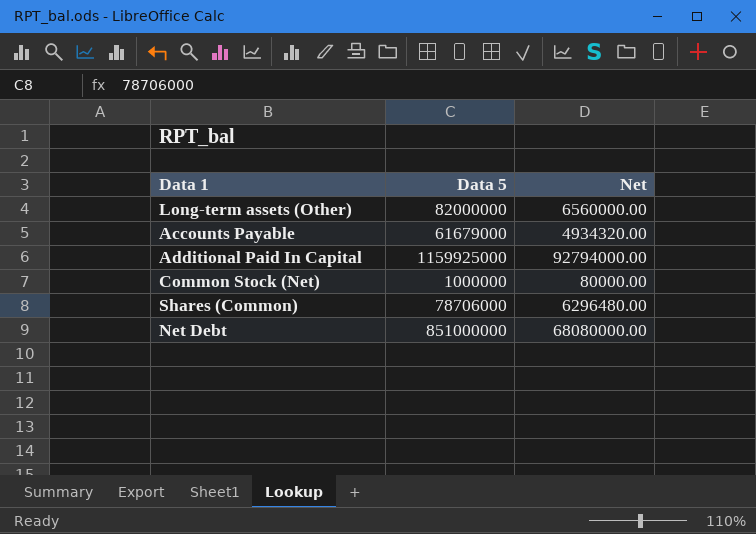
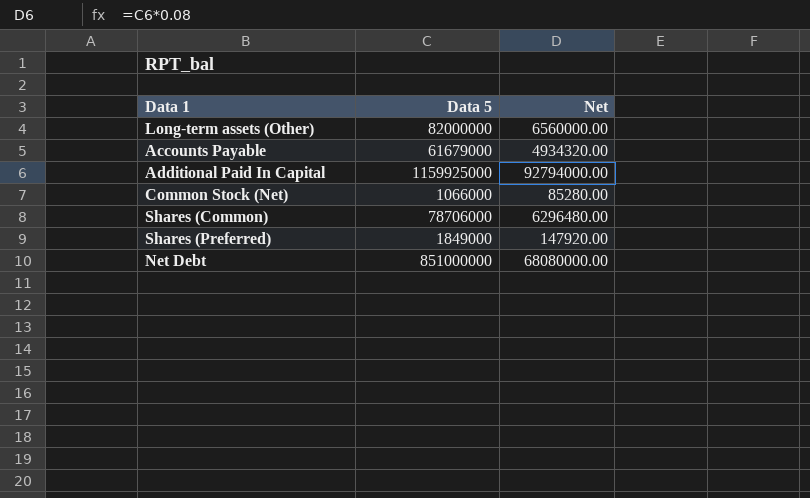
Common Stock (Net) | Data 5: 1000000 -> 1066000
Common Stock (Net) | Net: 80000.00 -> 85280.00
row Shares (Preferred): none -> 1849000 | 147920.00

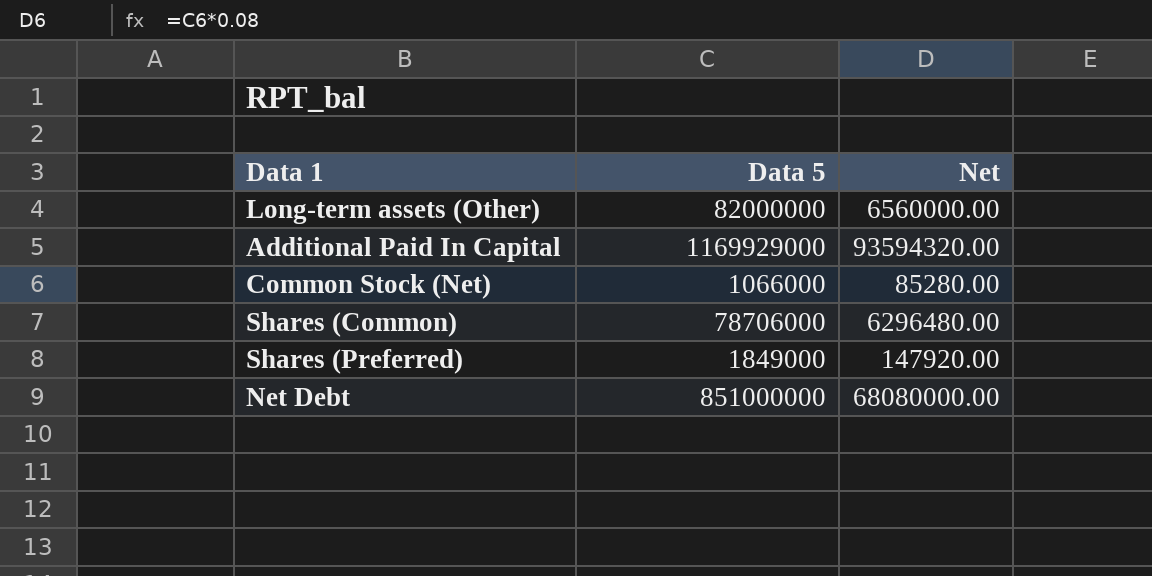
row Accounts Payable: 61679000 | 4934320.00 -> none
Additional Paid In Capital | Data 5: 1159925000 -> 1169929000
Additional Paid In Capital | Net: 92794000.00 -> 93594320.00

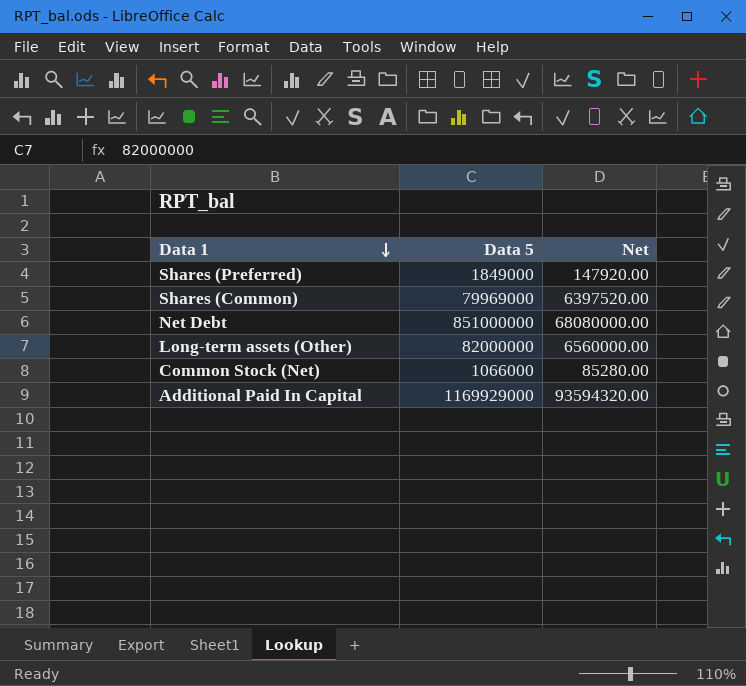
row order: none -> Data 1 descending
Shares (Common) | Data 5: 78706000 -> 79969000
Shares (Common) | Net: 6296480.00 -> 6397520.00

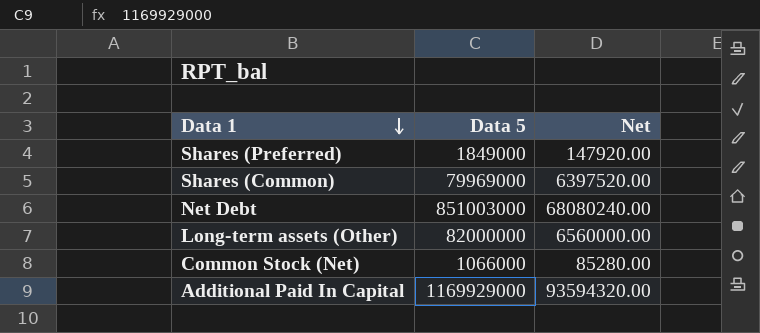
Net Debt | Data 5: 851000000 -> 851003000
Net Debt | Net: 68080000.00 -> 68080240.00

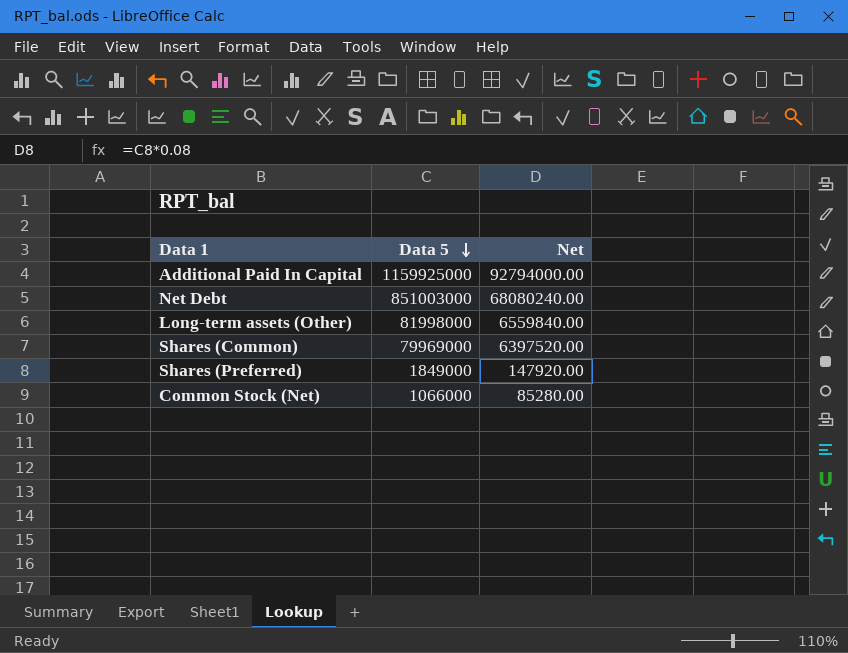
row order: Data 1 descending -> Data 5 descending
Additional Paid In Capital | Data 5: 1169929000 -> 1159925000
Additional Paid In Capital | Net: 93594320.00 -> 92794000.00
Long-term assets (Other) | Data 5: 82000000 -> 81998000
Long-term assets (Other) | Net: 6560000.00 -> 6559840.00

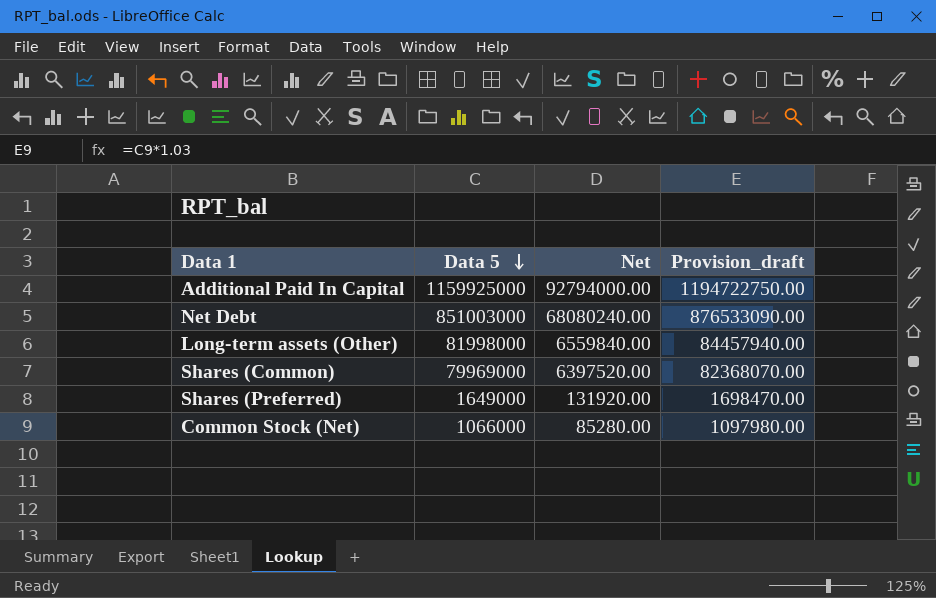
column Provision_draft | formula: none -> [Data 5] * 1.03
Shares (Preferred) | Data 5: 1849000 -> 1649000
Shares (Preferred) | Net: 147920.00 -> 131920.00

